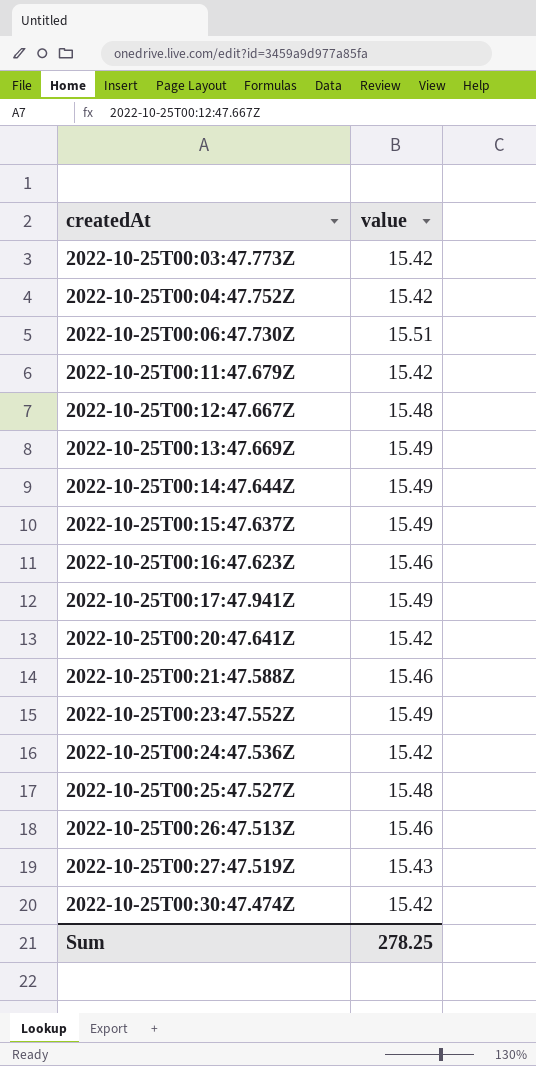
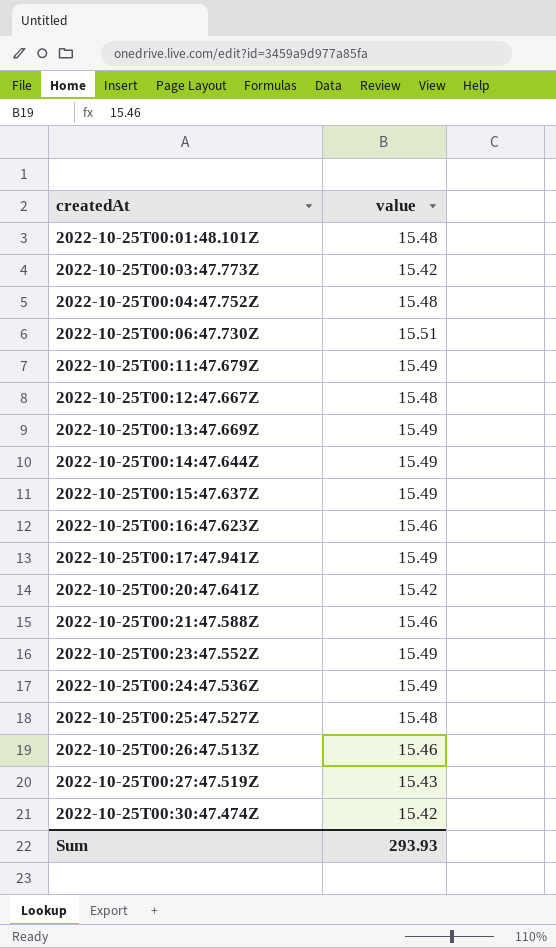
row 2022-10-25T00:01:48.101Z: none -> 15.48
2022-10-25T00:04:47.752Z | value: 15.42 -> 15.48
2022-10-25T00:11:47.679Z | value: 15.42 -> 15.49
2022-10-25T00:24:47.536Z | value: 15.42 -> 15.49
Sum | value: 278.25 -> 293.93

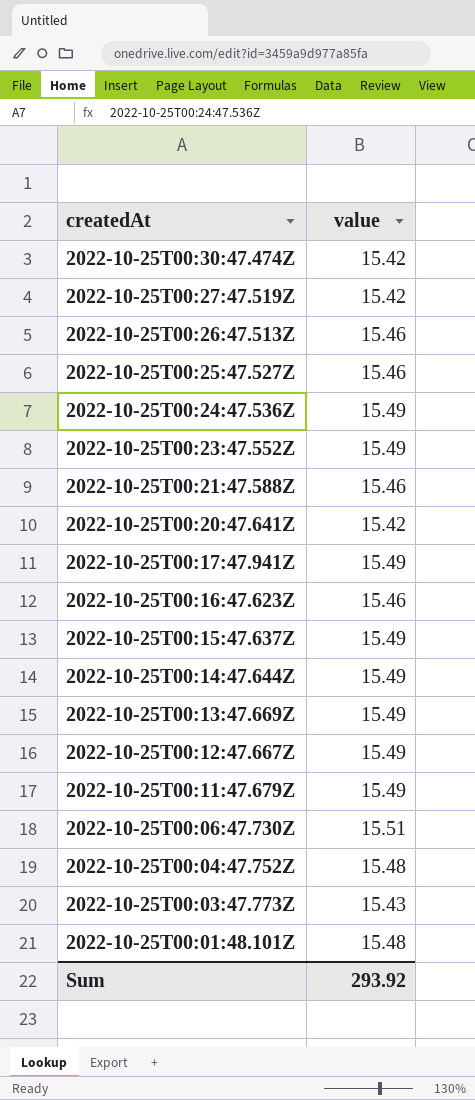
row order: createdAt ascending -> createdAt descending
2022-10-25T00:27:47.519Z | value: 15.43 -> 15.42
2022-10-25T00:25:47.527Z | value: 15.48 -> 15.46
2022-10-25T00:12:47.667Z | value: 15.48 -> 15.49
2022-10-25T00:03:47.773Z | value: 15.42 -> 15.43
Sum | value: 293.93 -> 293.92

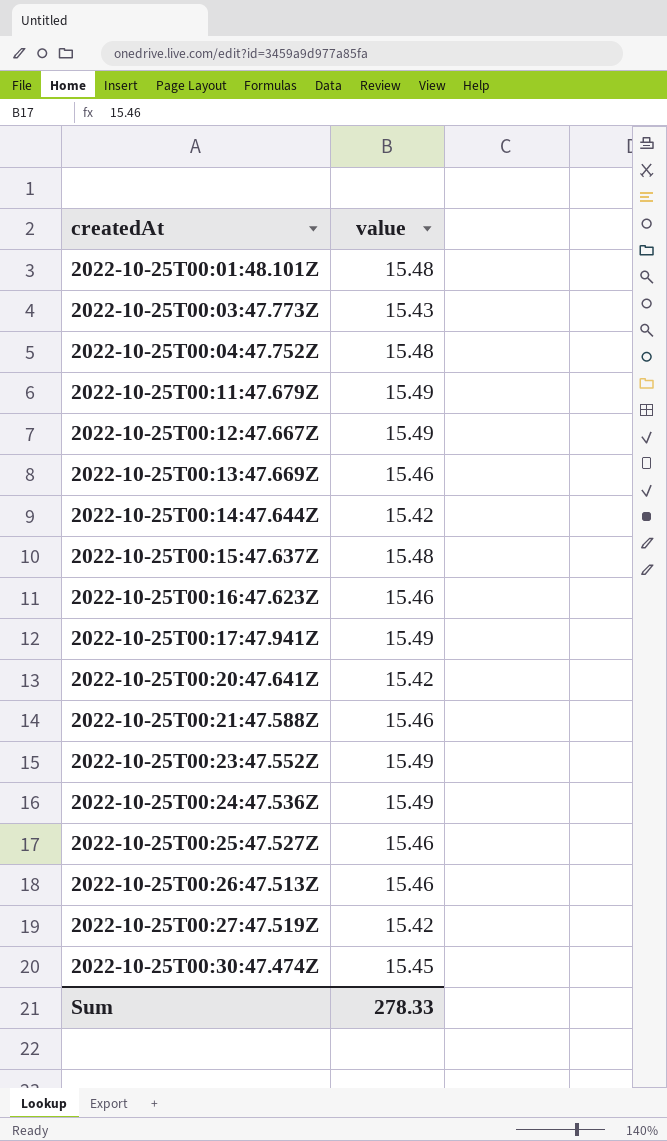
row order: createdAt descending -> createdAt ascending
row 2022-10-25T00:06:47.730Z: 15.51 -> none
2022-10-25T00:13:47.669Z | value: 15.49 -> 15.46
2022-10-25T00:14:47.644Z | value: 15.49 -> 15.42
2022-10-25T00:15:47.637Z | value: 15.49 -> 15.48
2022-10-25T00:30:47.474Z | value: 15.42 -> 15.45
Sum | value: 293.92 -> 278.33

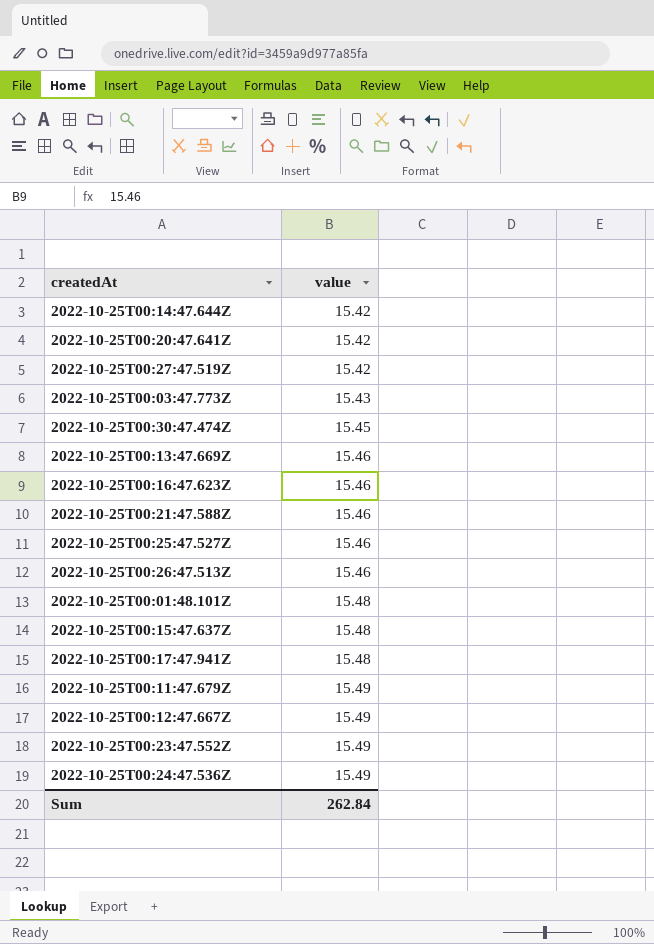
row order: createdAt ascending -> value ascending
row 2022-10-25T00:04:47.752Z: 15.48 -> none
2022-10-25T00:17:47.941Z | value: 15.49 -> 15.48
Sum | value: 278.33 -> 262.84

